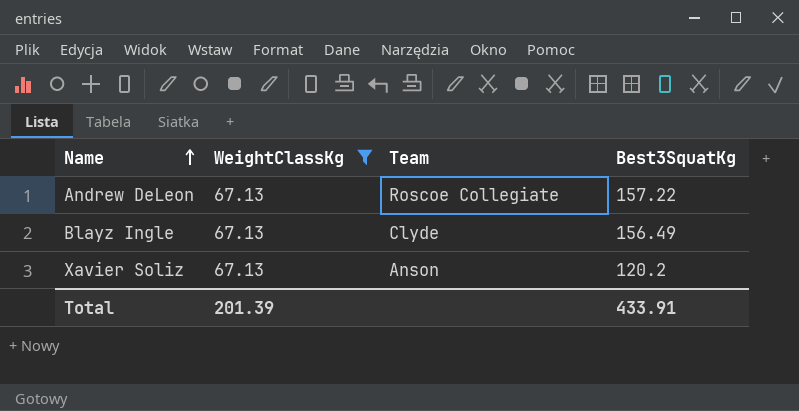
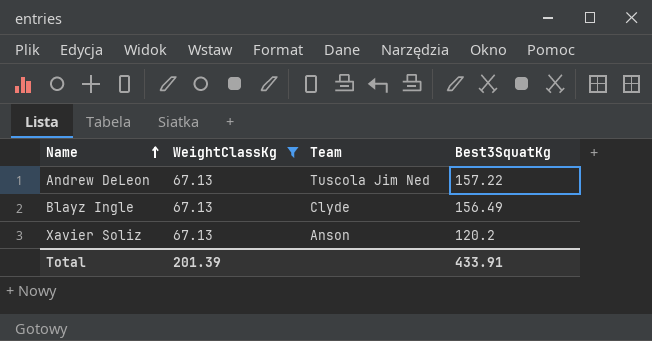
Andrew DeLeon | Team: Roscoe Collegiate -> Tuscola Jim Ned

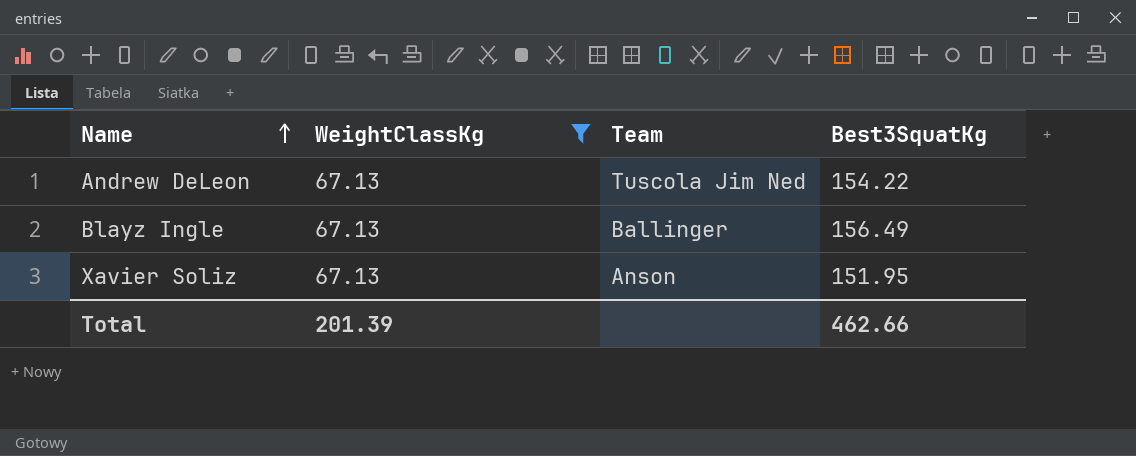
Andrew DeLeon | Best3SquatKg: 157.22 -> 154.22
Blayz Ingle | Team: Clyde -> Ballinger
Xavier Soliz | Best3SquatKg: 120.2 -> 151.95
Total | Best3SquatKg: 433.91 -> 462.66

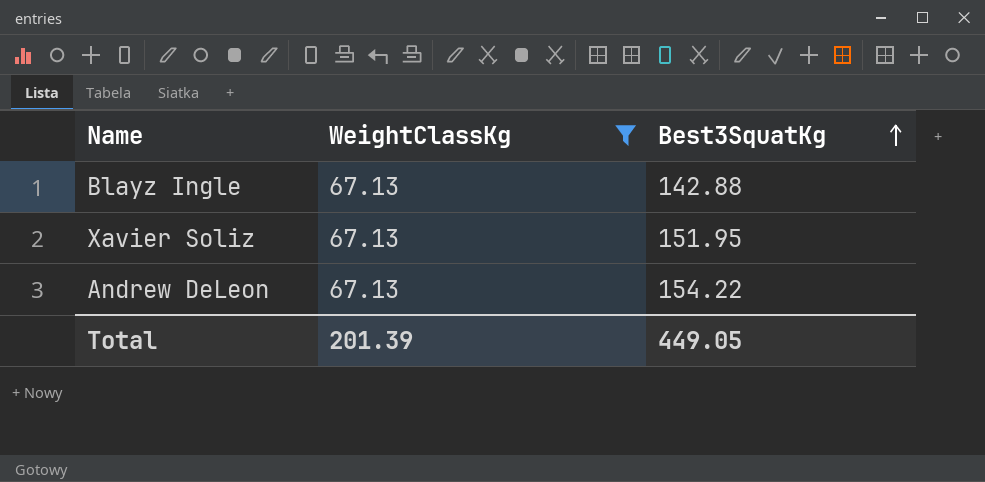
row order: Name ascending -> Best3SquatKg ascending
column Team | position: 3 -> none
Blayz Ingle | Best3SquatKg: 156.49 -> 142.88
Total | Best3SquatKg: 462.66 -> 449.05

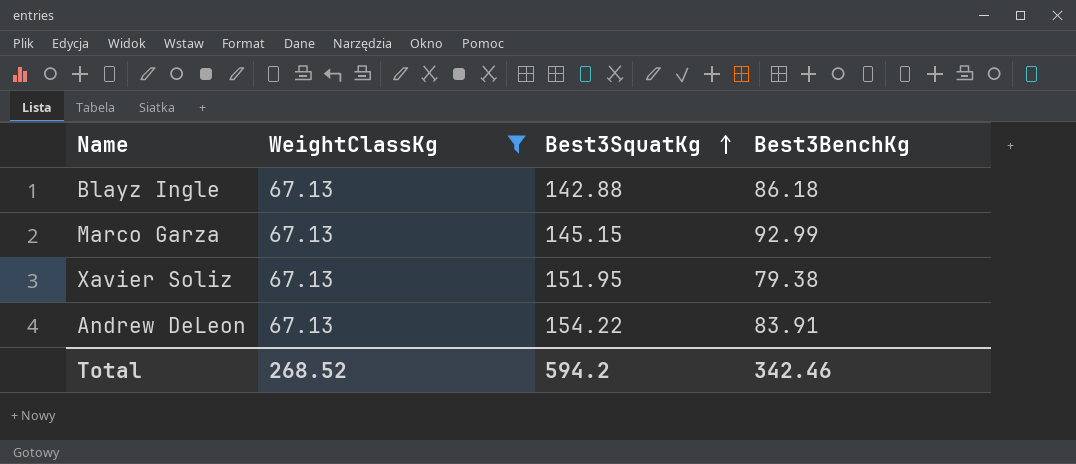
column Best3BenchKg | position: none -> 4
row Marco Garza: none -> 67.13 | 145.15 | 92.99
Total | WeightClassKg: 201.39 -> 268.52
Total | Best3SquatKg: 449.05 -> 594.2

